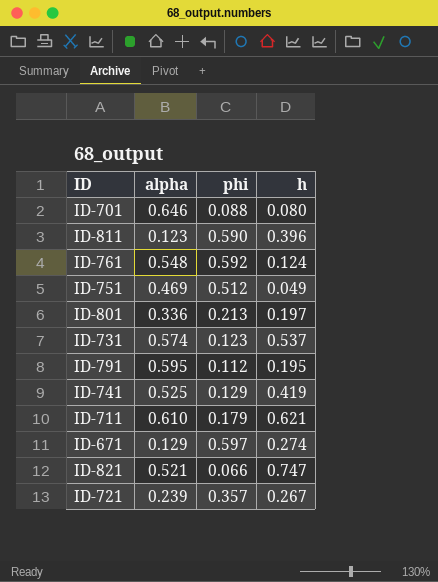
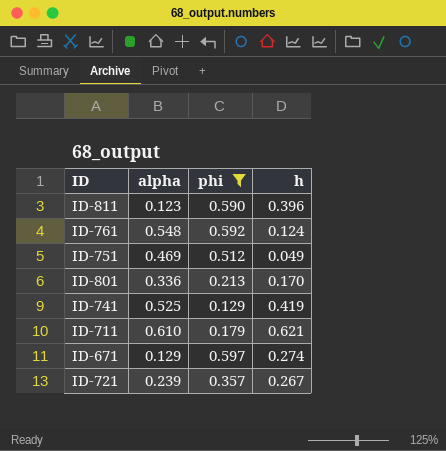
filter: none -> phi >= 0.129
ID-801 | h: 0.197 -> 0.170

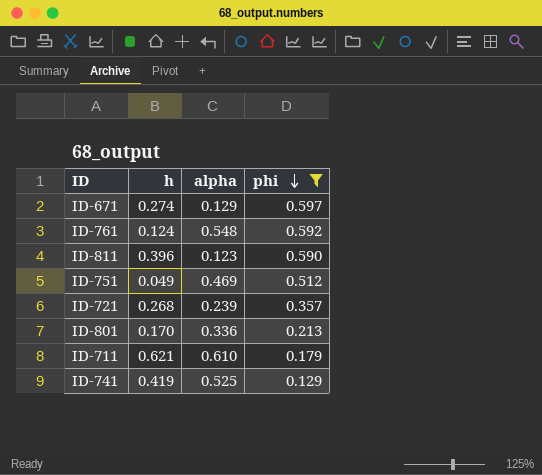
row order: none -> phi descending
column h | position: 4 -> 2
ID-721 | h: 0.267 -> 0.268

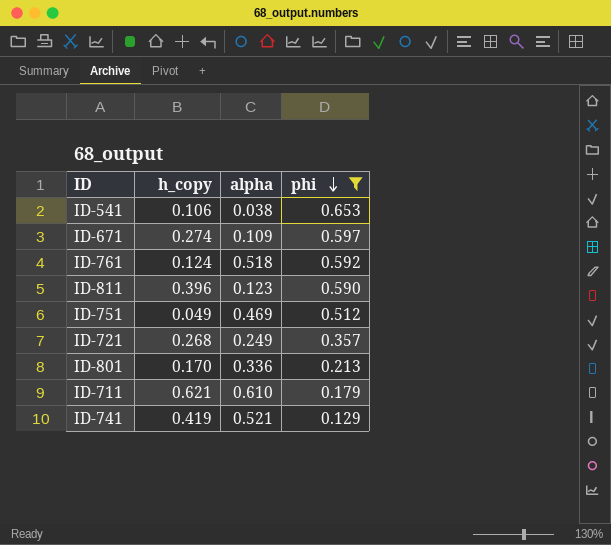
column name: h -> h_copy
row ID-541: none -> 0.106 | 0.038 | 0.653
ID-671 | alpha: 0.129 -> 0.109
ID-761 | alpha: 0.548 -> 0.518
ID-721 | alpha: 0.239 -> 0.249
ID-741 | alpha: 0.525 -> 0.521

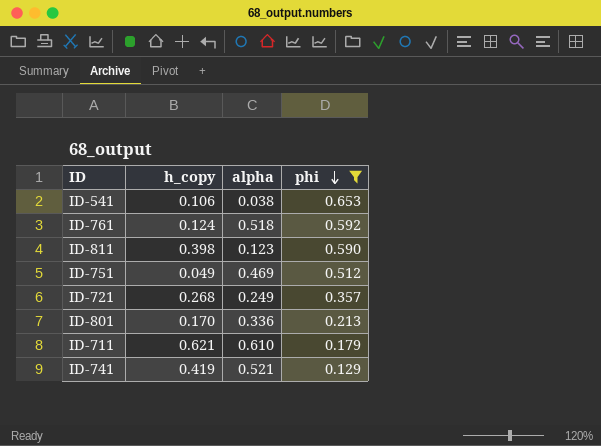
row ID-671: 0.274 | 0.109 | 0.597 -> none
ID-811 | h_copy: 0.396 -> 0.398

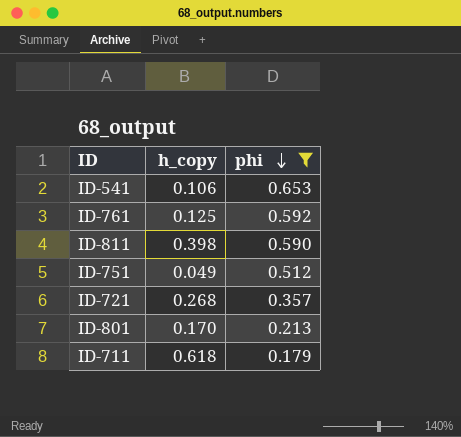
column alpha | position: 3 -> none
row ID-741: 0.419 | 0.521 | 0.129 -> none
ID-761 | h_copy: 0.124 -> 0.125
ID-711 | h_copy: 0.621 -> 0.618

